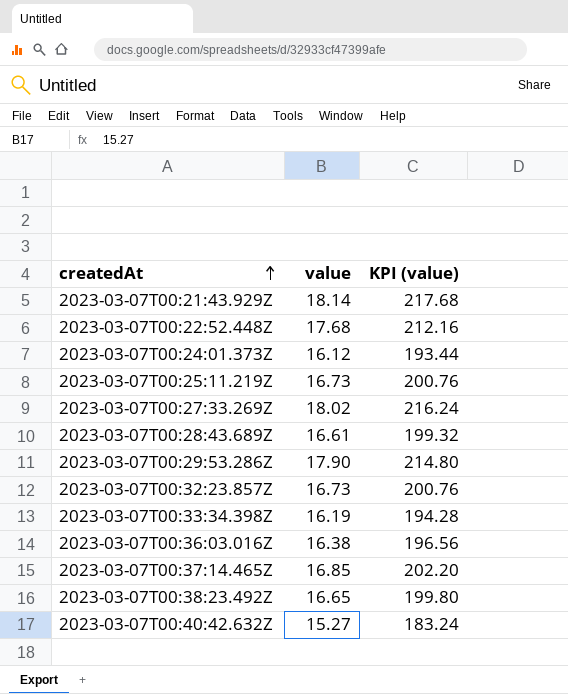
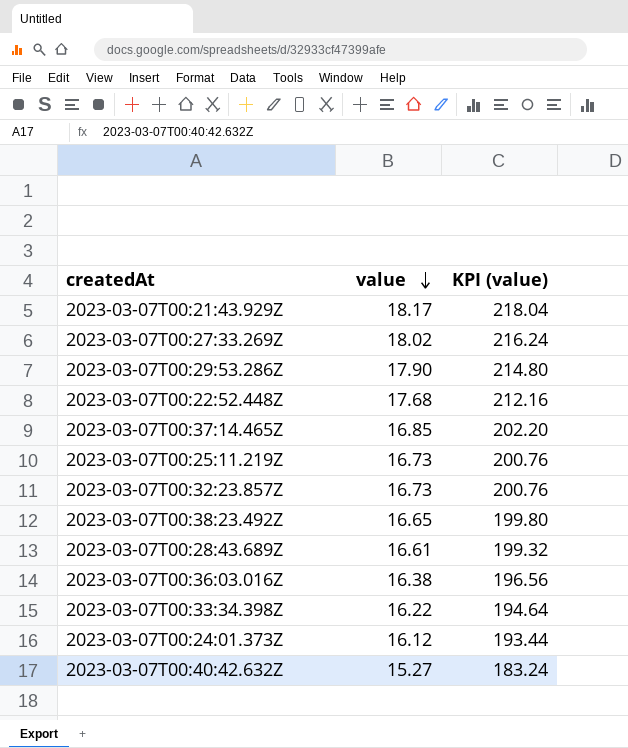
row order: createdAt ascending -> value descending
2023-03-07T00:21:43.929Z | value: 18.14 -> 18.17
2023-03-07T00:21:43.929Z | KPI (value): 217.68 -> 218.04
2023-03-07T00:33:34.398Z | value: 16.19 -> 16.22
2023-03-07T00:33:34.398Z | KPI (value): 194.28 -> 194.64

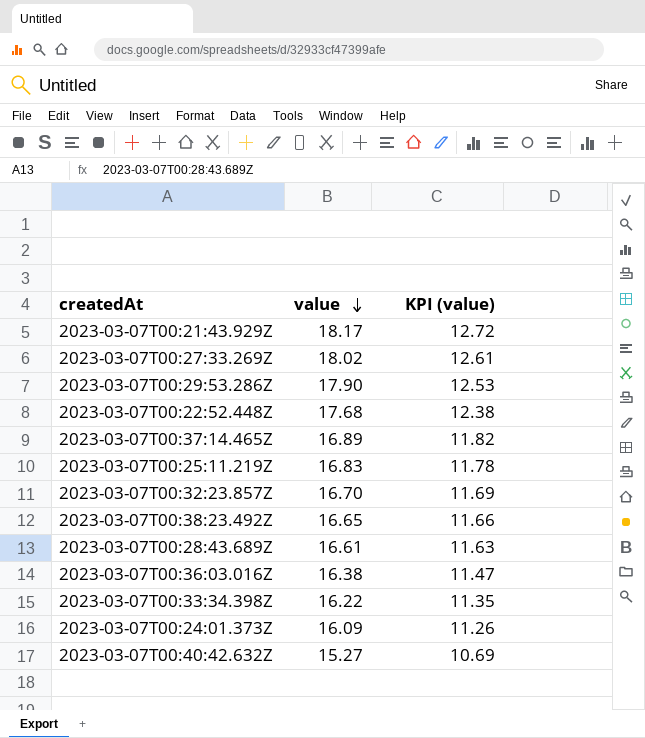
column KPI (value) | formula: [value] * 12 -> [value] * 0.7
2023-03-07T00:37:14.465Z | value: 16.85 -> 16.89
2023-03-07T00:25:11.219Z | value: 16.73 -> 16.83
2023-03-07T00:32:23.857Z | value: 16.73 -> 16.70
2023-03-07T00:24:01.373Z | value: 16.12 -> 16.09

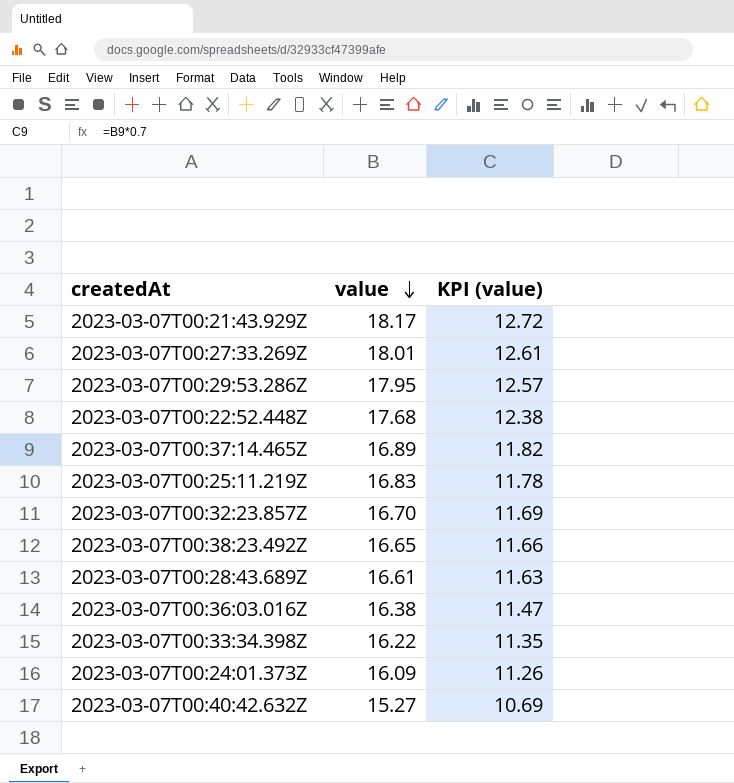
2023-03-07T00:27:33.269Z | value: 18.02 -> 18.01
2023-03-07T00:29:53.286Z | value: 17.90 -> 17.95
2023-03-07T00:29:53.286Z | KPI (value): 12.53 -> 12.57

